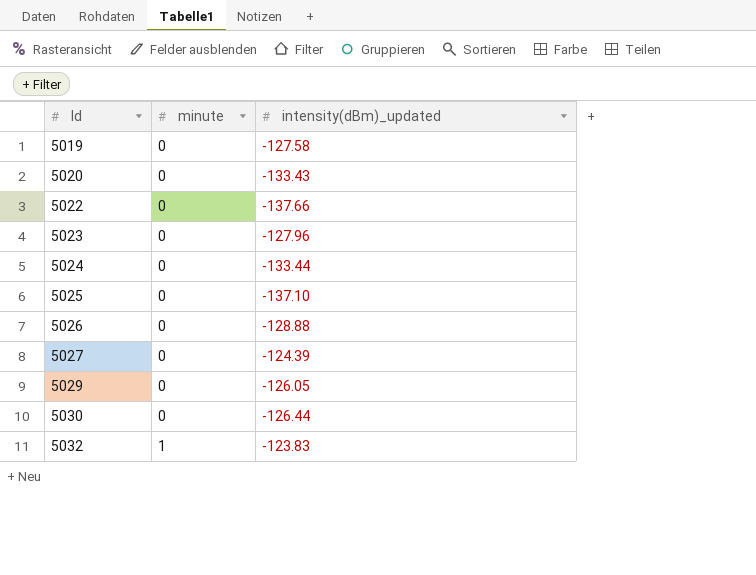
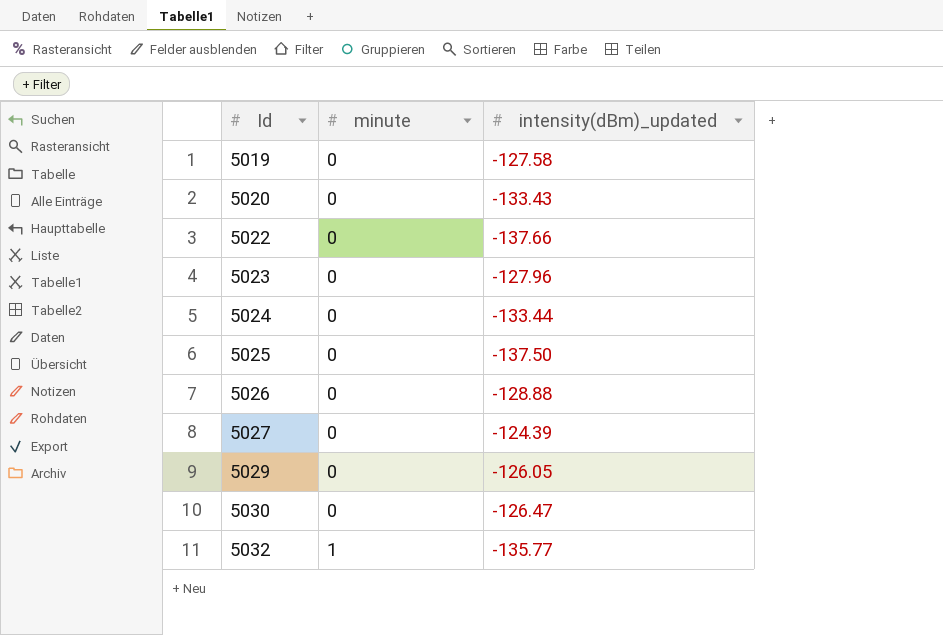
5025 | intensity(dBm)_updated: -137.10 -> -137.50
5030 | intensity(dBm)_updated: -126.44 -> -126.47
5032 | intensity(dBm)_updated: -123.83 -> -135.77

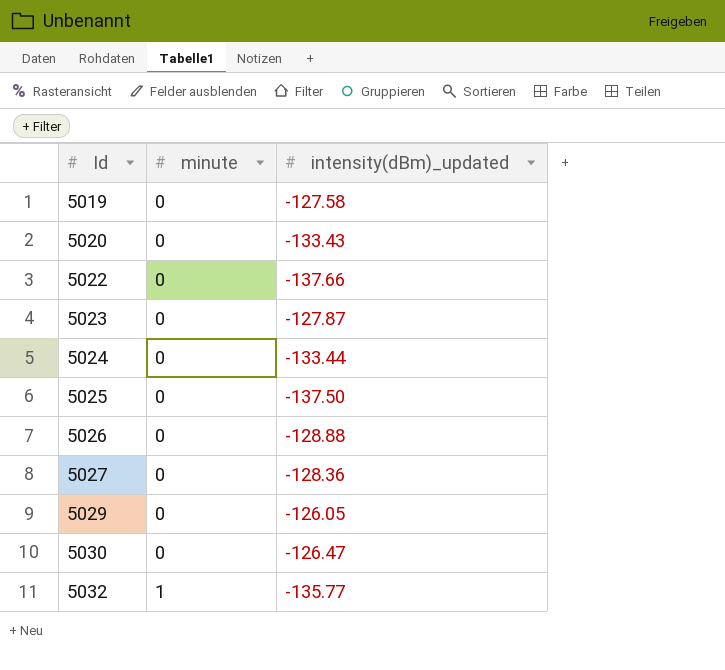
5023 | intensity(dBm)_updated: -127.96 -> -127.87
5027 | intensity(dBm)_updated: -124.39 -> -128.36

